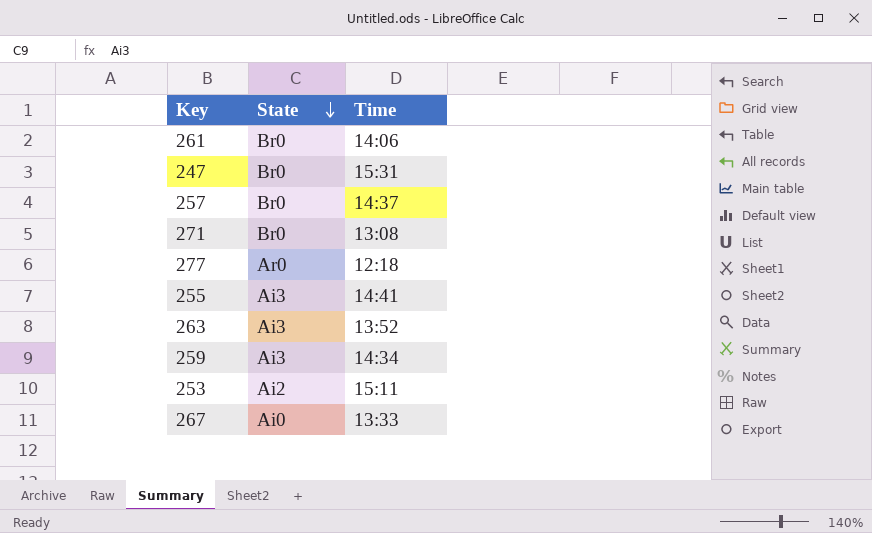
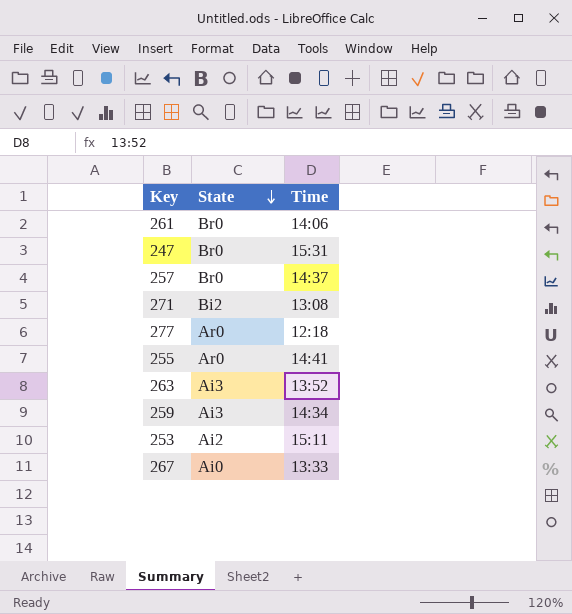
271 | State: Br0 -> Bi2
255 | State: Ai3 -> Ar0

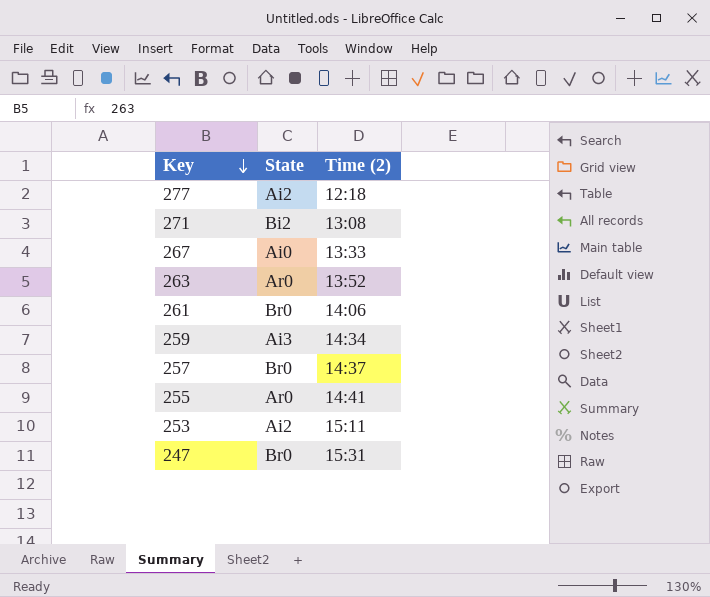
row order: State descending -> Key descending
column name: Time -> Time (2)
277 | State: Ar0 -> Ai2
263 | State: Ai3 -> Ar0

